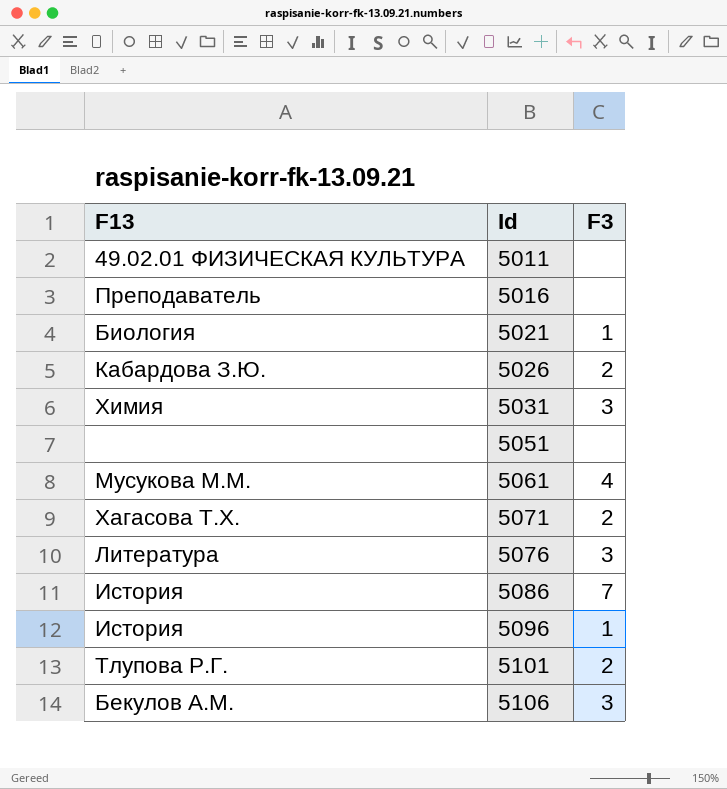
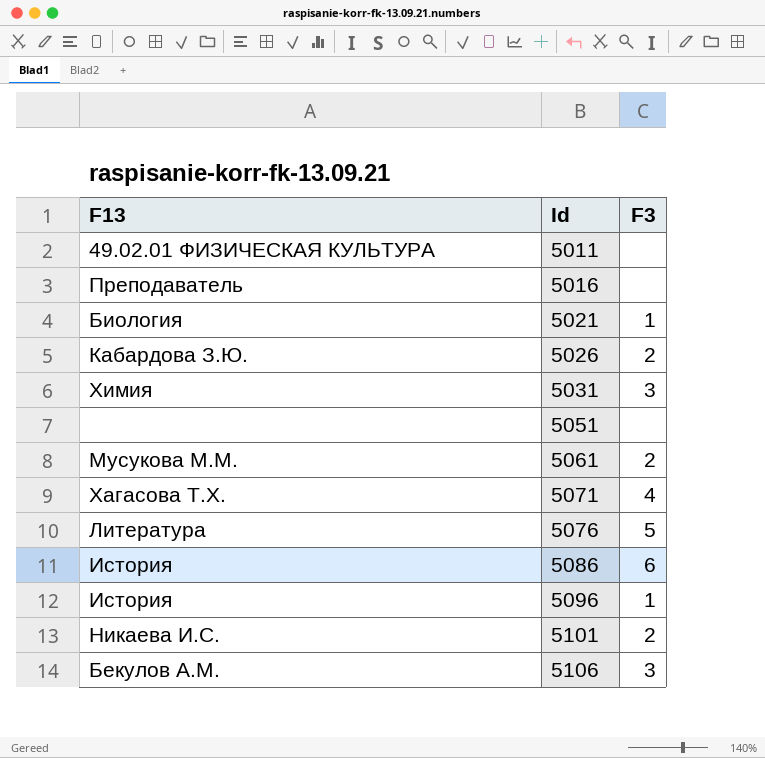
5061 | F3: 4 -> 2
5071 | F3: 2 -> 4
5076 | F3: 3 -> 5
5086 | F3: 7 -> 6
5101 | F13: Тлупова Р.Г. -> Никаева И.С.

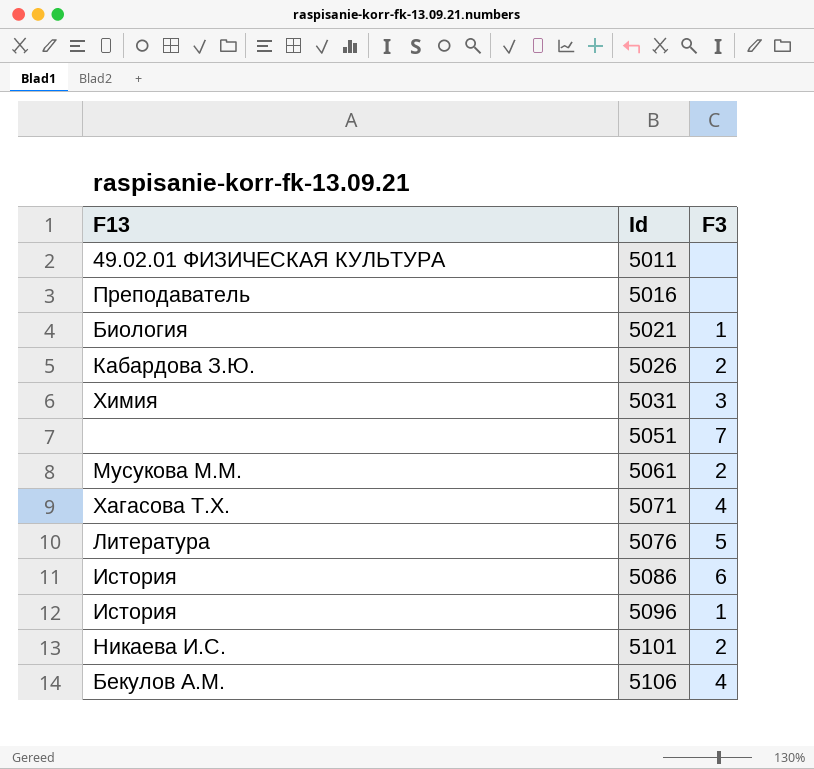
5051 | F3: none -> 7
5106 | F3: 3 -> 4

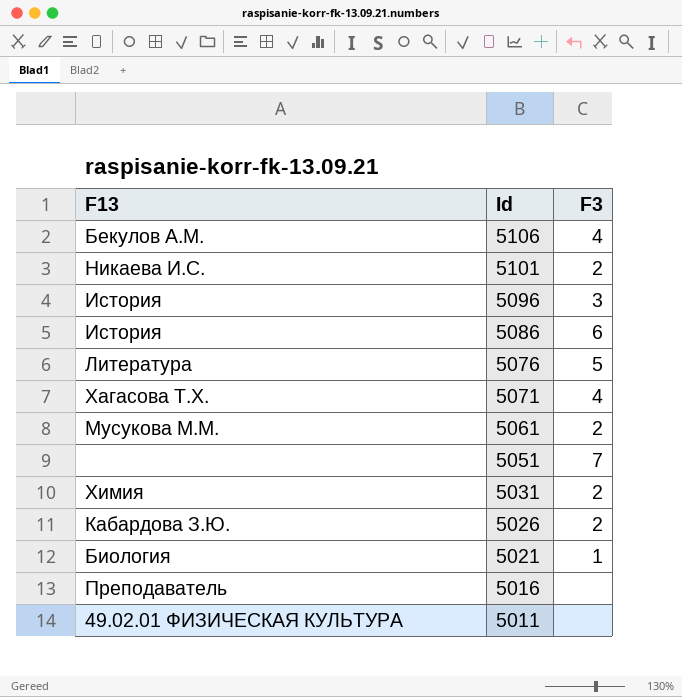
row order: Id ascending -> Id descending
5096 | F3: 1 -> 3
5031 | F3: 3 -> 2

